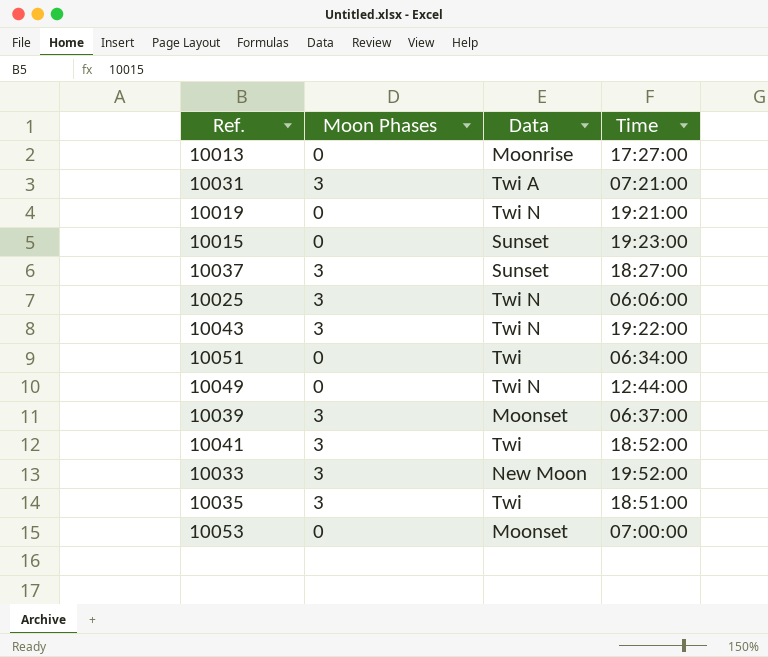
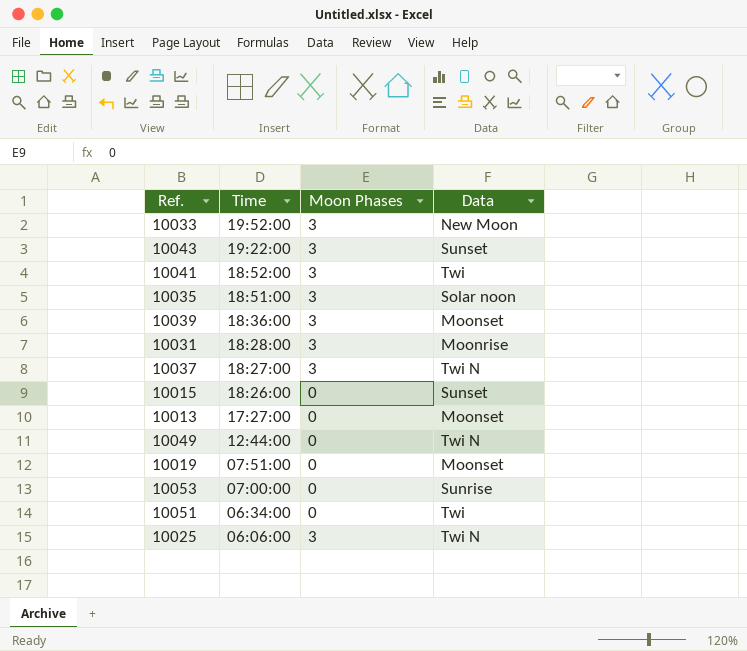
row order: none -> Time descending
column Time | position: 4 -> 2
10043 | Data: Twi N -> Sunset
10035 | Data: Twi -> Solar noon
10039 | Time: 06:37:00 -> 18:36:00
10031 | Time: 07:21:00 -> 18:28:00
10031 | Data: Twi A -> Moonrise
10037 | Data: Sunset -> Twi N
10015 | Time: 19:23:00 -> 18:26:00
10013 | Data: Moonrise -> Moonset
10019 | Time: 19:21:00 -> 07:51:00
10019 | Data: Twi N -> Moonset
10053 | Data: Moonset -> Sunrise

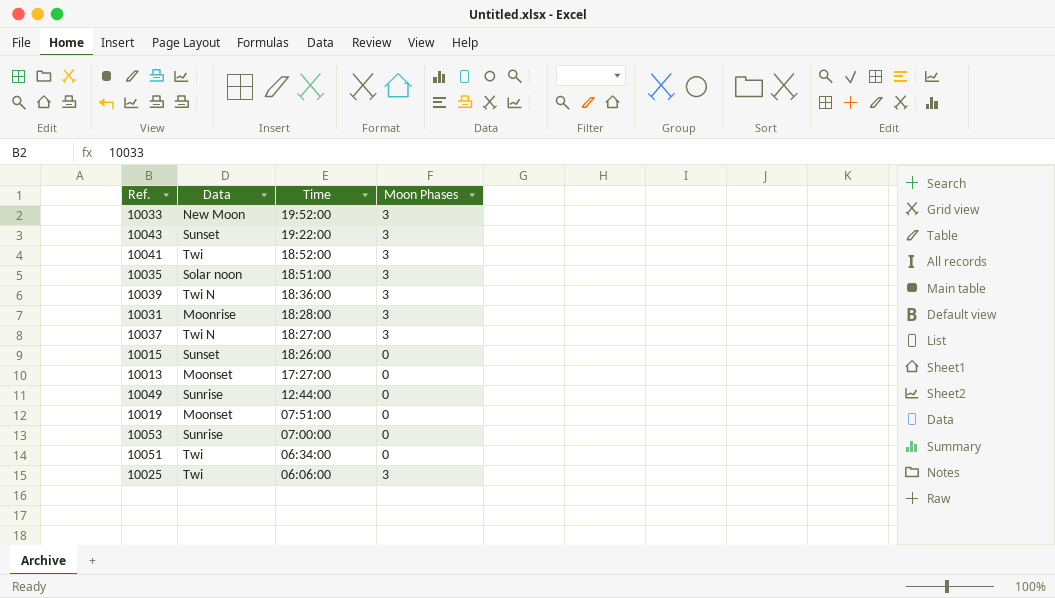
column Data | position: 4 -> 2
10039 | Data: Moonset -> Twi N
10049 | Data: Twi N -> Sunrise
10025 | Data: Twi N -> Twi

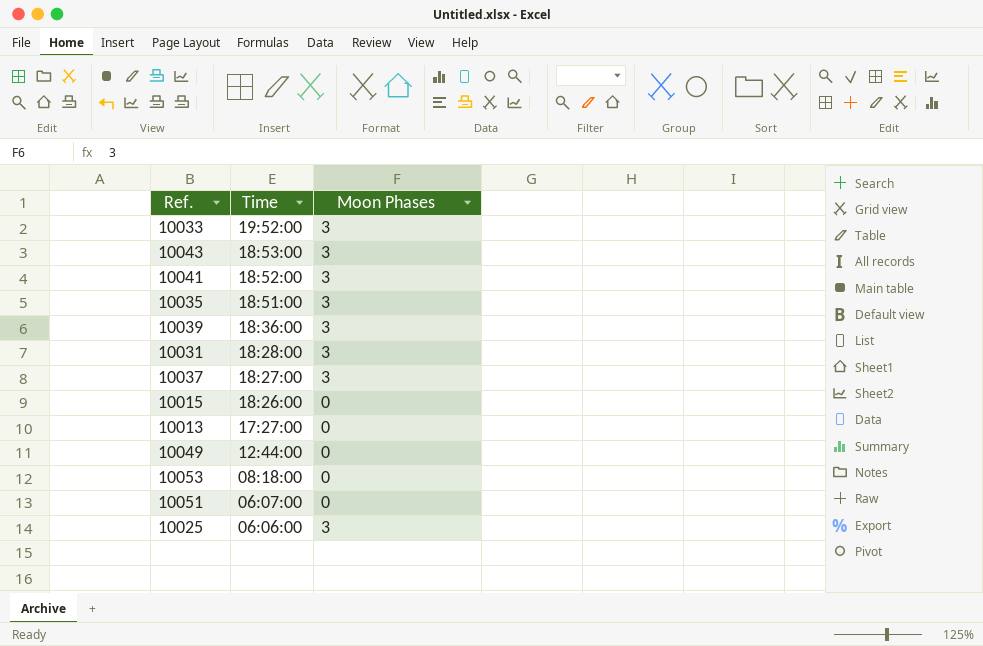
column Data | position: 2 -> none
row 10019: Moonset | 07:51:00 | 0 -> none
10043 | Time: 19:22:00 -> 18:53:00
10053 | Time: 07:00:00 -> 08:18:00
10051 | Time: 06:34:00 -> 06:07:00

